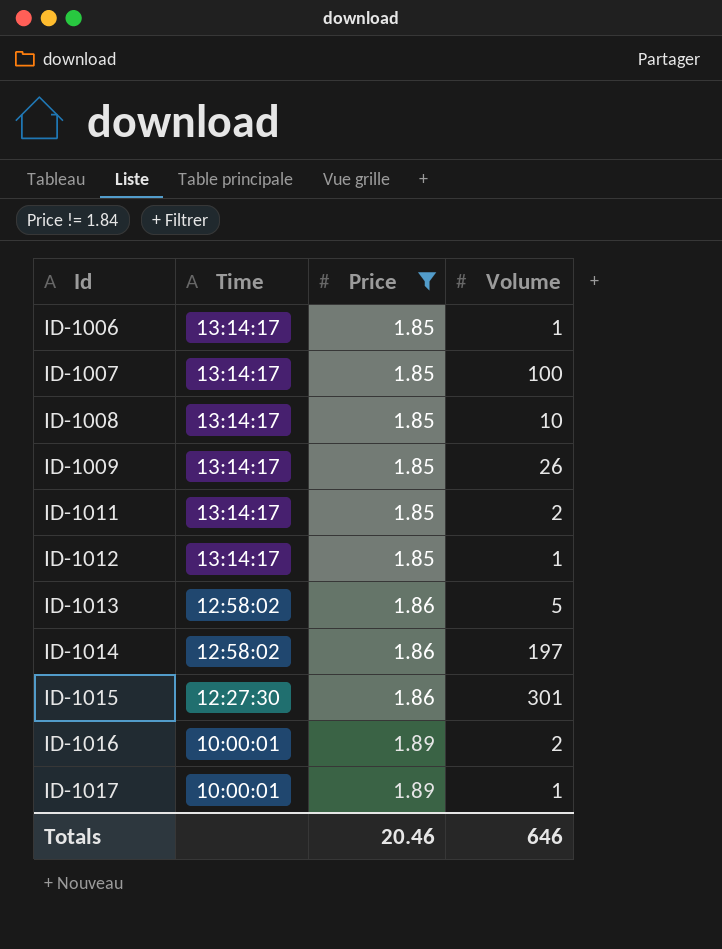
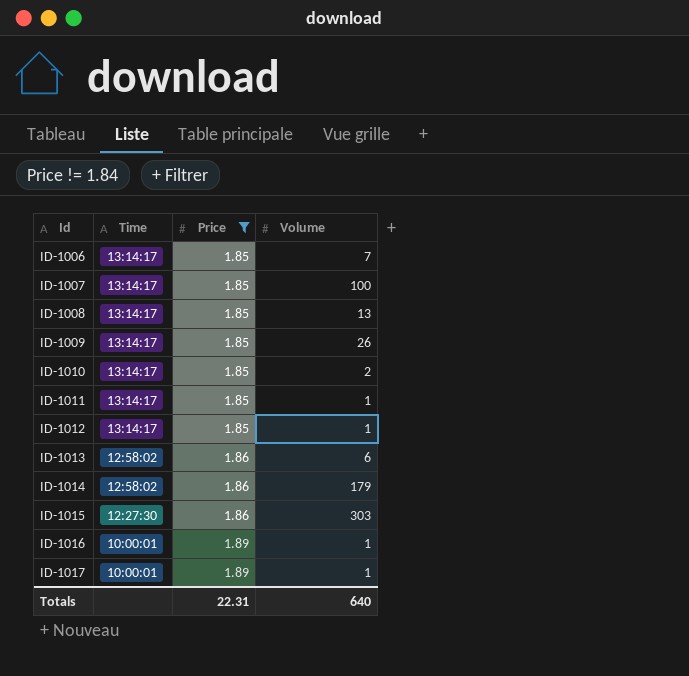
ID-1006 | Volume: 1 -> 7
ID-1008 | Volume: 10 -> 13
row ID-1010: none -> 13:14:17 | 1.85 | 2
ID-1011 | Volume: 2 -> 1
ID-1013 | Volume: 5 -> 6
ID-1014 | Volume: 197 -> 179
ID-1015 | Volume: 301 -> 303
ID-1016 | Volume: 2 -> 1
Totals | Price: 20.46 -> 22.31
Totals | Volume: 646 -> 640

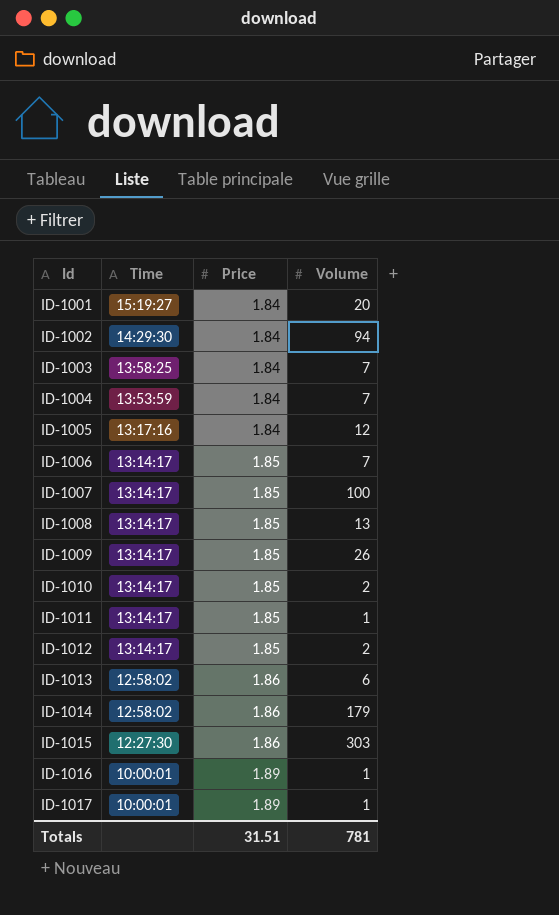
filter: Price != 1.84 -> none
ID-1012 | Volume: 1 -> 2
Totals | Price: 22.31 -> 31.51
Totals | Volume: 640 -> 781

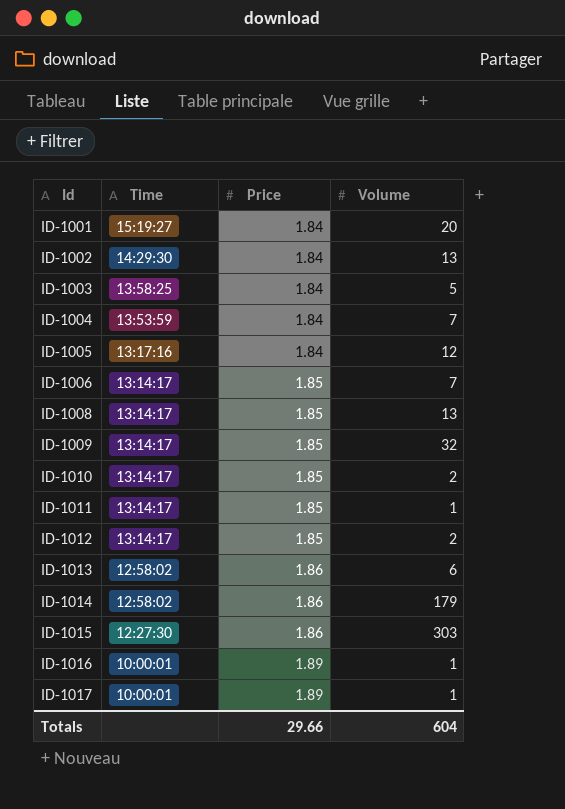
row ID-1007: 13:14:17 | 1.85 | 100 -> none
ID-1002 | Volume: 94 -> 13
ID-1003 | Volume: 7 -> 5
ID-1009 | Volume: 26 -> 32
Totals | Price: 31.51 -> 29.66
Totals | Volume: 781 -> 604

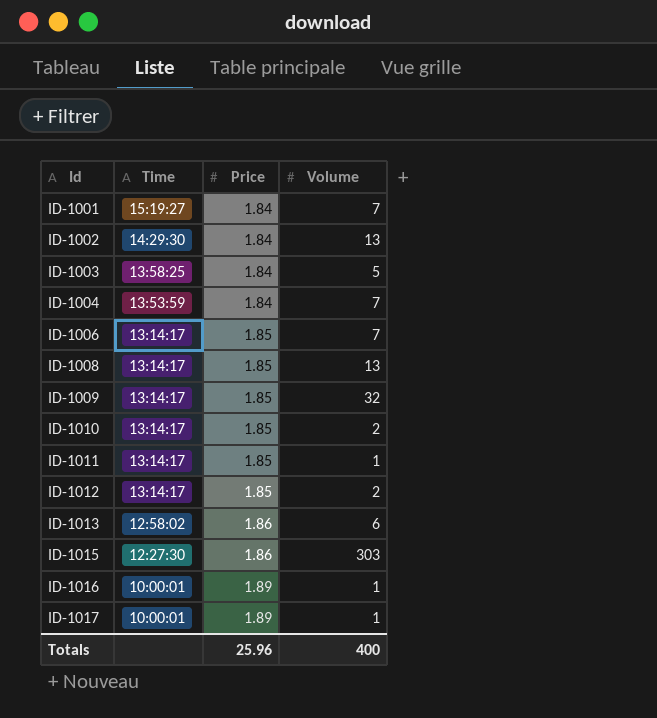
row ID-1005: 13:17:16 | 1.84 | 12 -> none
row ID-1014: 12:58:02 | 1.86 | 179 -> none
ID-1001 | Volume: 20 -> 7
Totals | Price: 29.66 -> 25.96
Totals | Volume: 604 -> 400

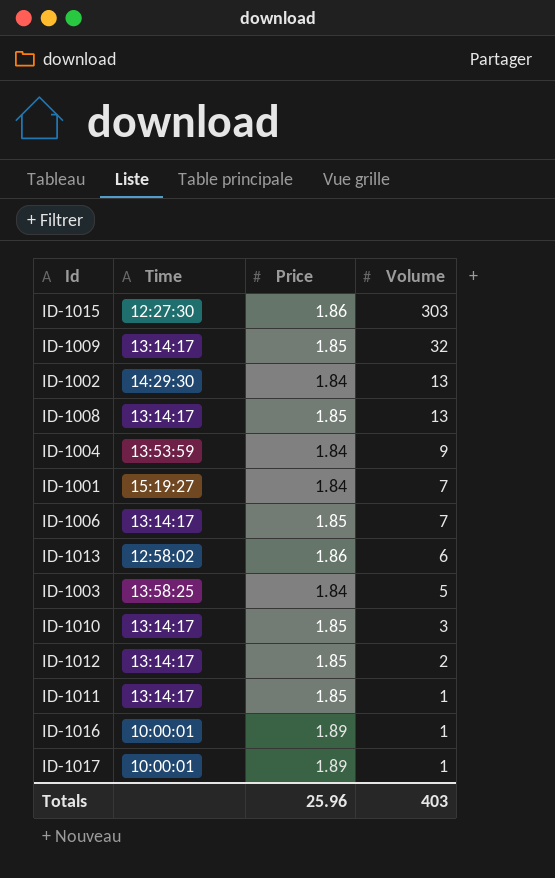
row order: Id ascending -> Volume descending
ID-1004 | Volume: 7 -> 9
ID-1010 | Volume: 2 -> 3
Totals | Volume: 400 -> 403

